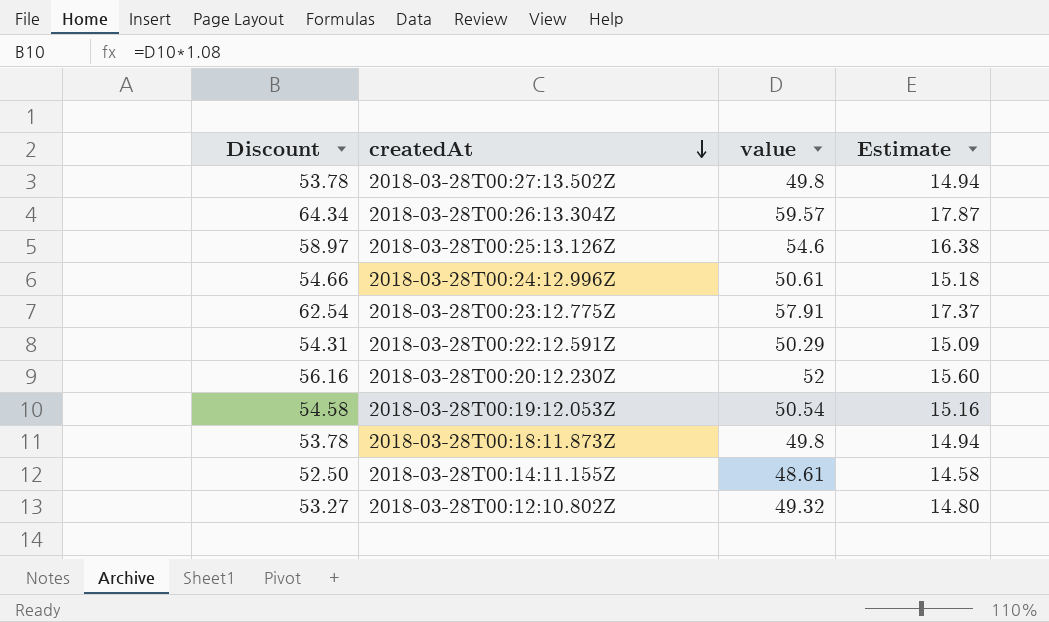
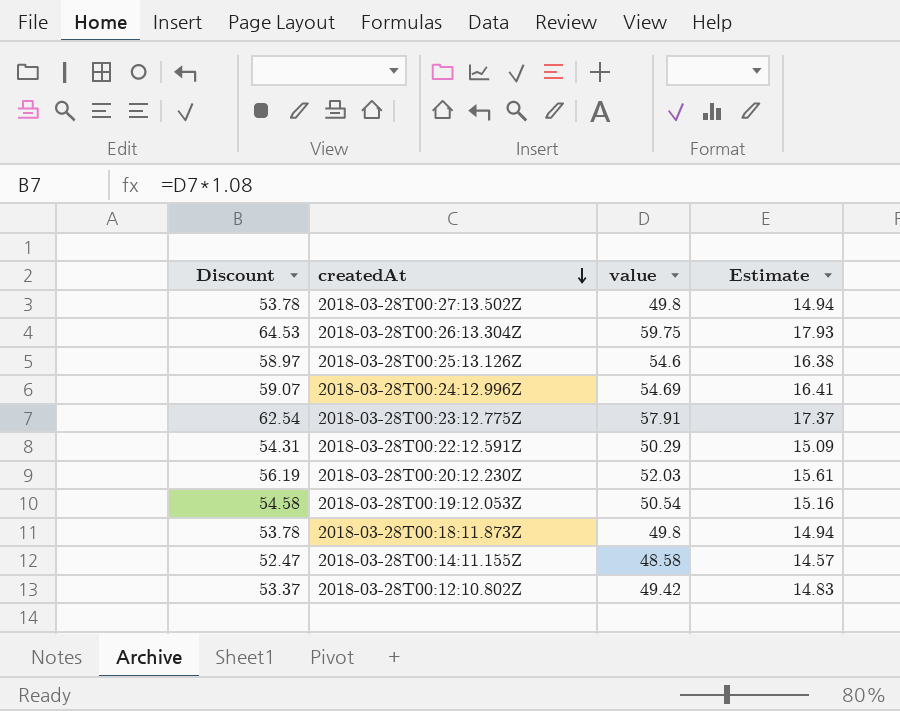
2018-03-28T00:26:13.304Z | Discount: 64.34 -> 64.53
2018-03-28T00:26:13.304Z | value: 59.57 -> 59.75
2018-03-28T00:26:13.304Z | Estimate: 17.87 -> 17.93
2018-03-28T00:24:12.996Z | Discount: 54.66 -> 59.07
2018-03-28T00:24:12.996Z | value: 50.61 -> 54.69
2018-03-28T00:24:12.996Z | Estimate: 15.18 -> 16.41
2018-03-28T00:20:12.230Z | Discount: 56.16 -> 56.19
2018-03-28T00:20:12.230Z | value: 52 -> 52.03
2018-03-28T00:20:12.230Z | Estimate: 15.60 -> 15.61
2018-03-28T00:14:11.155Z | Discount: 52.50 -> 52.47
2018-03-28T00:14:11.155Z | value: 48.61 -> 48.58
2018-03-28T00:14:11.155Z | Estimate: 14.58 -> 14.57
2018-03-28T00:12:10.802Z | Discount: 53.27 -> 53.37
2018-03-28T00:12:10.802Z | value: 49.32 -> 49.42
2018-03-28T00:12:10.802Z | Estimate: 14.80 -> 14.83

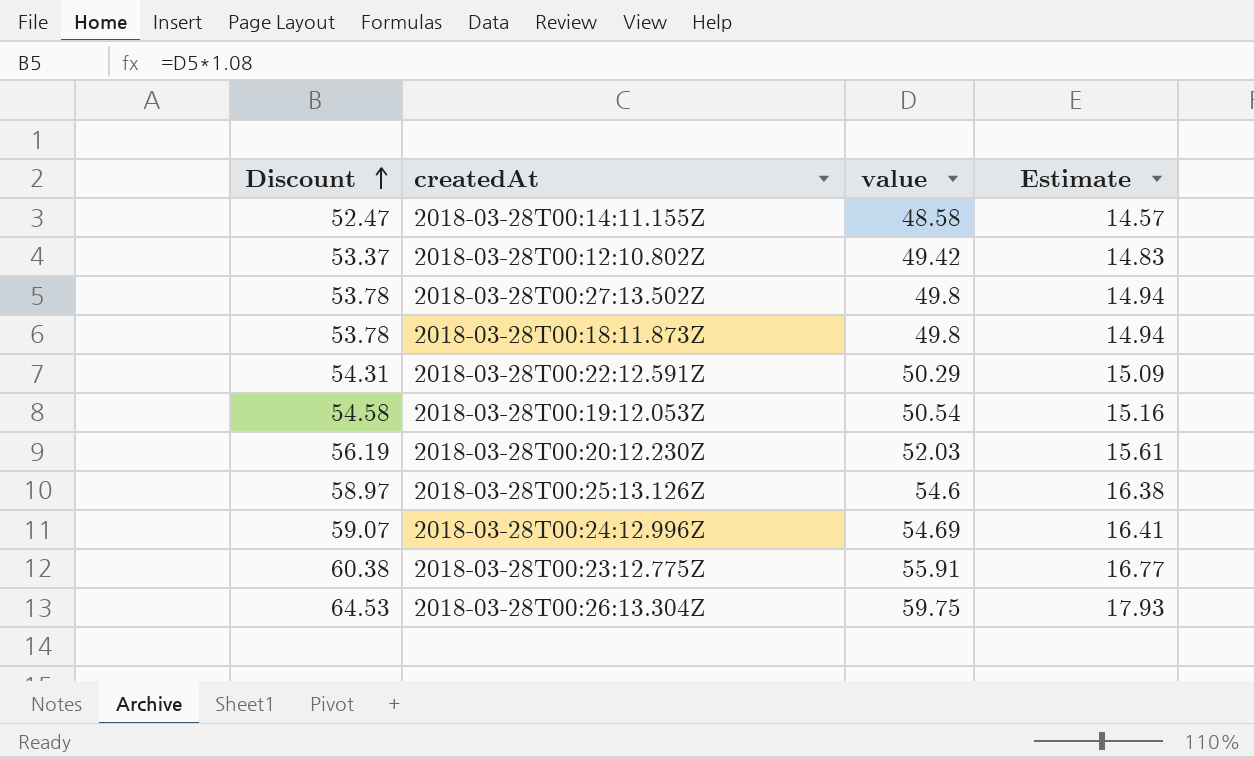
row order: createdAt descending -> Discount ascending
2018-03-28T00:23:12.775Z | Discount: 62.54 -> 60.38
2018-03-28T00:23:12.775Z | value: 57.91 -> 55.91
2018-03-28T00:23:12.775Z | Estimate: 17.37 -> 16.77

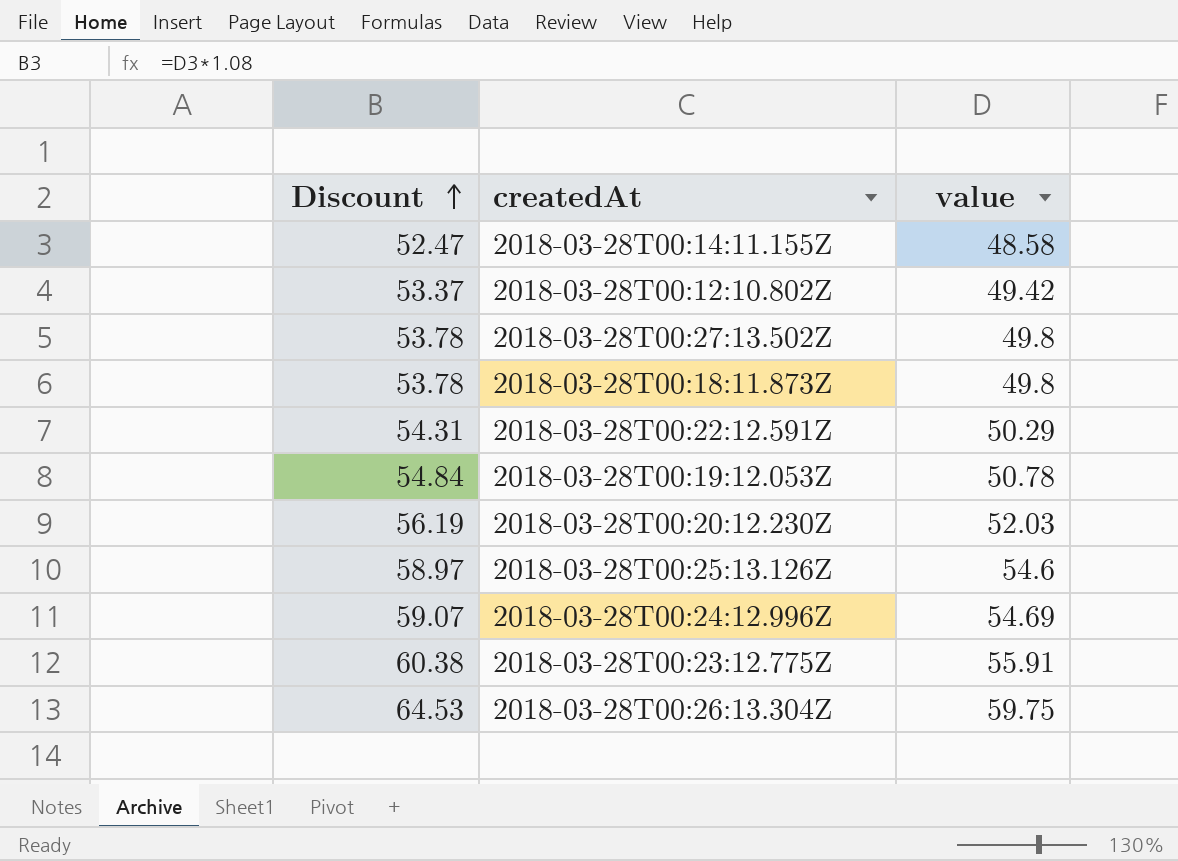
column Estimate | formula: [value] * 0.3 -> none
2018-03-28T00:19:12.053Z | Discount: 54.58 -> 54.84
2018-03-28T00:19:12.053Z | value: 50.54 -> 50.78

